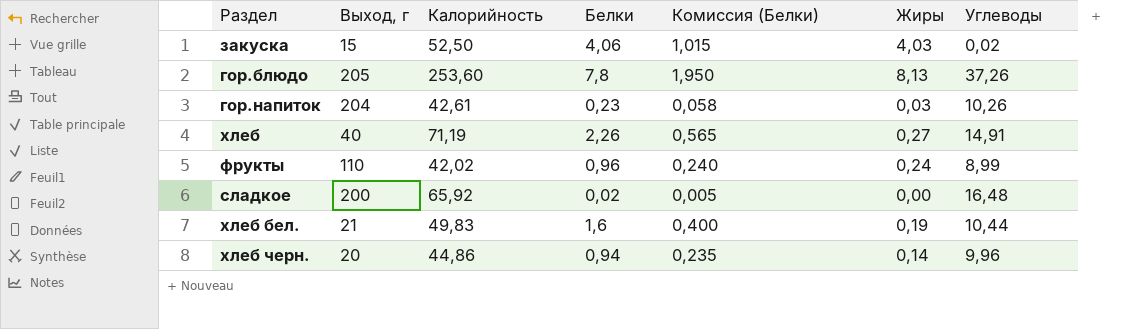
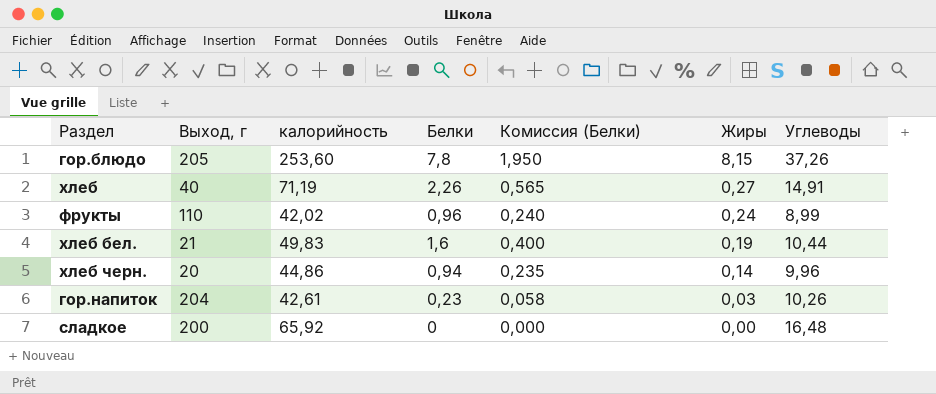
row order: none -> Жиры descending
column name: Калорийность -> калорийность
row закуска: 15 | 52,50 | 4,06 | 1,015 | 4,03 | 0,02 -> none
гор.блюдо | Жиры: 8,13 -> 8,15
сладкое | Белки: 0,02 -> 0
сладкое | Комиссия (Белки): 0,005 -> 0,000

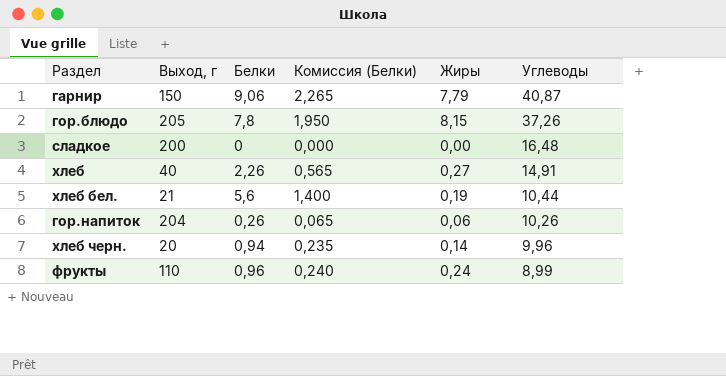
row order: Жиры descending -> Углеводы descending
column калорийность | position: 3 -> none
row гарнир: none -> 150 | 9,06 | 2,265 | 7,79 | 40,87
хлеб бел. | Белки: 1,6 -> 5,6
хлеб бел. | Комиссия (Белки): 0,400 -> 1,400
гор.напиток | Белки: 0,23 -> 0,26
гор.напиток | Комиссия (Белки): 0,058 -> 0,065
гор.напиток | Жиры: 0,03 -> 0,06

